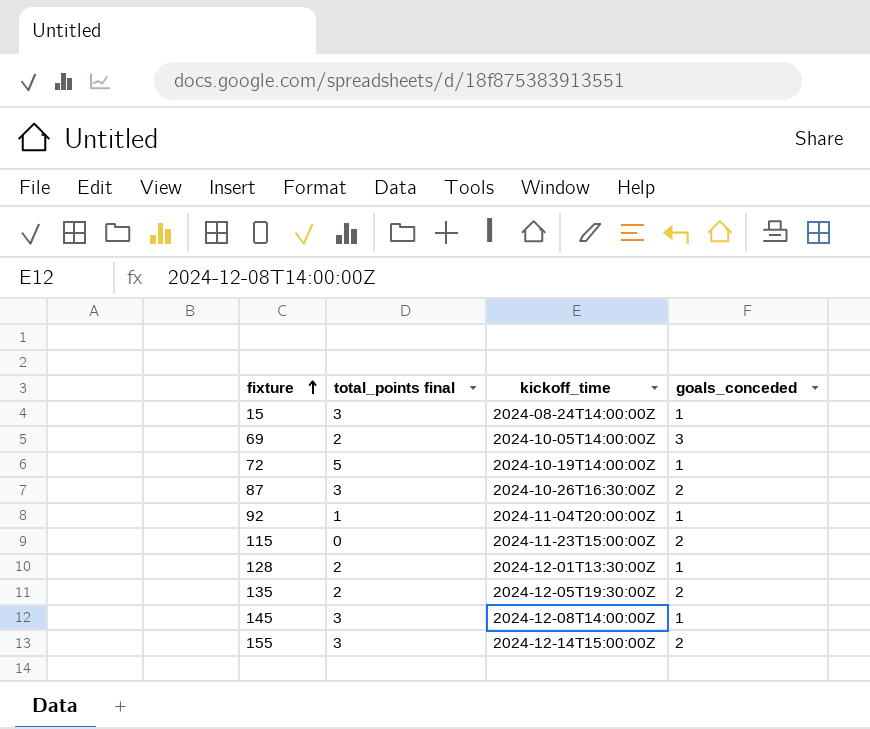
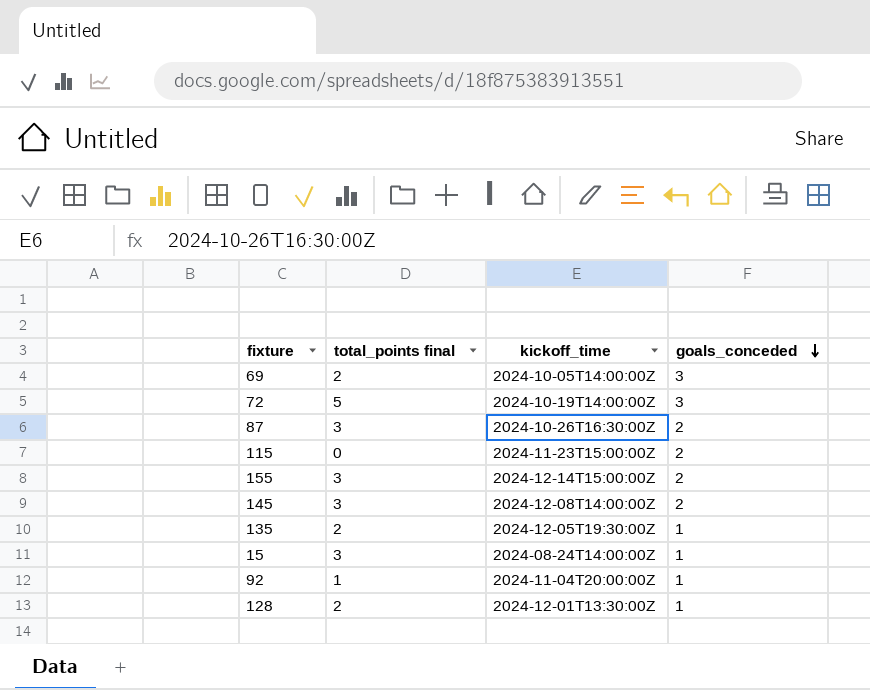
row order: fixture ascending -> goals_conceded descending
72 | goals_conceded: 1 -> 3
145 | goals_conceded: 1 -> 2
135 | goals_conceded: 2 -> 1

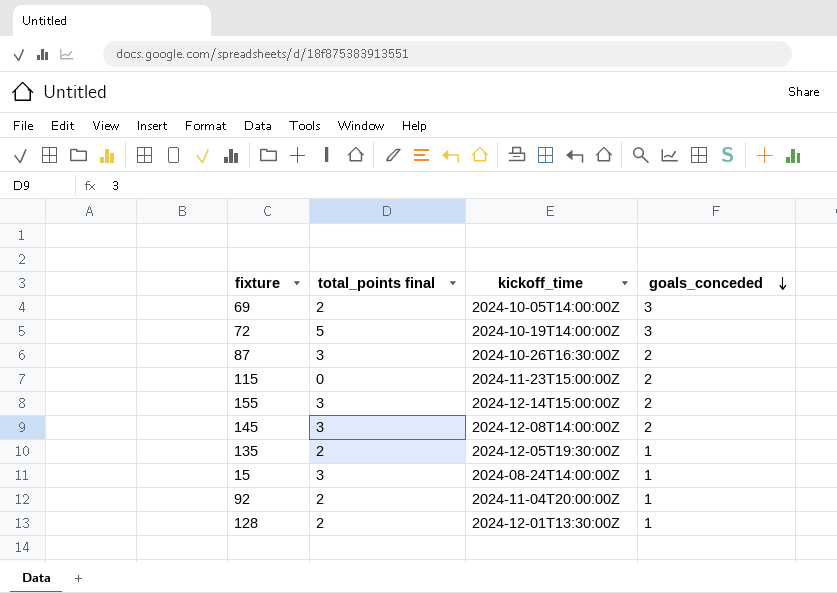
92 | total_points final: 1 -> 2

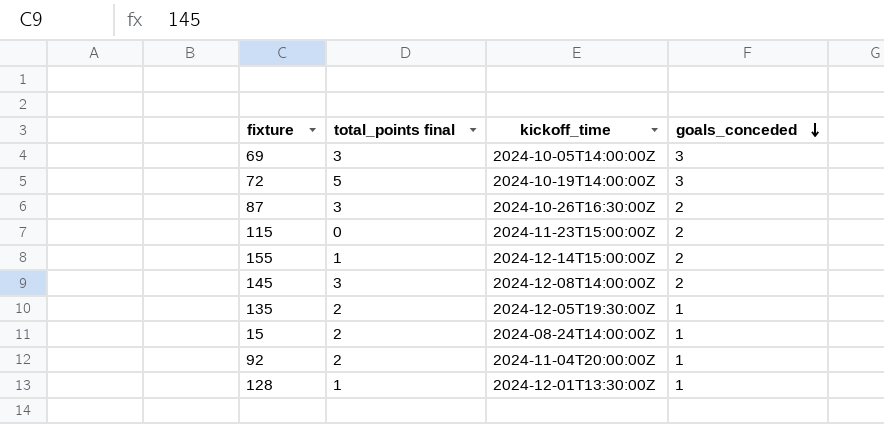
69 | total_points final: 2 -> 3
155 | total_points final: 3 -> 1
15 | total_points final: 3 -> 2
128 | total_points final: 2 -> 1

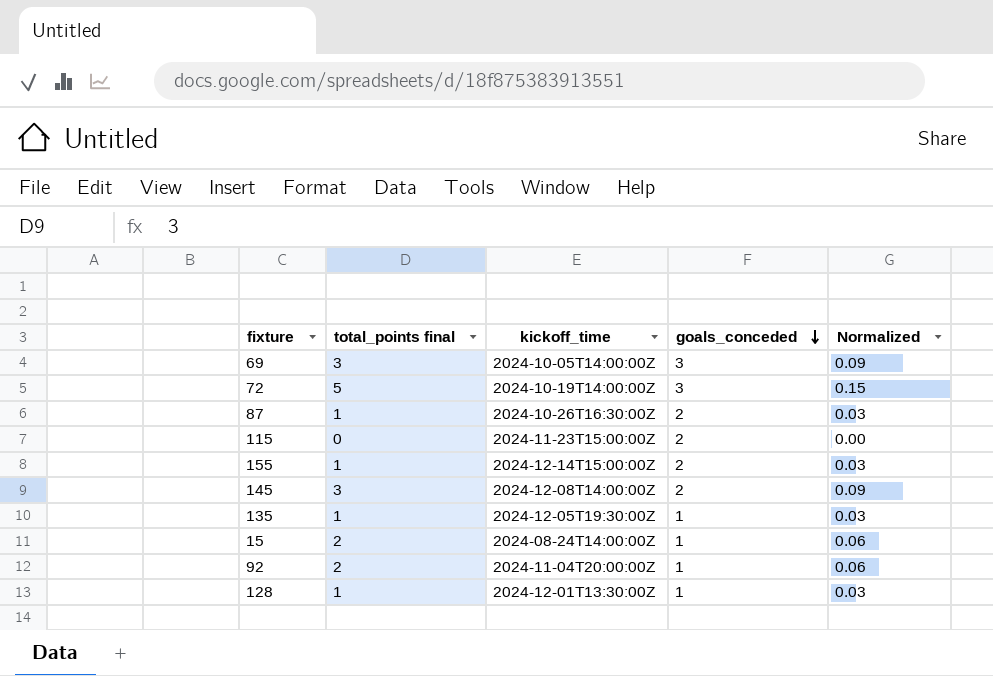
column Normalized | formula: none -> [total_points final] * 0.03
87 | total_points final: 3 -> 1
135 | total_points final: 2 -> 1

